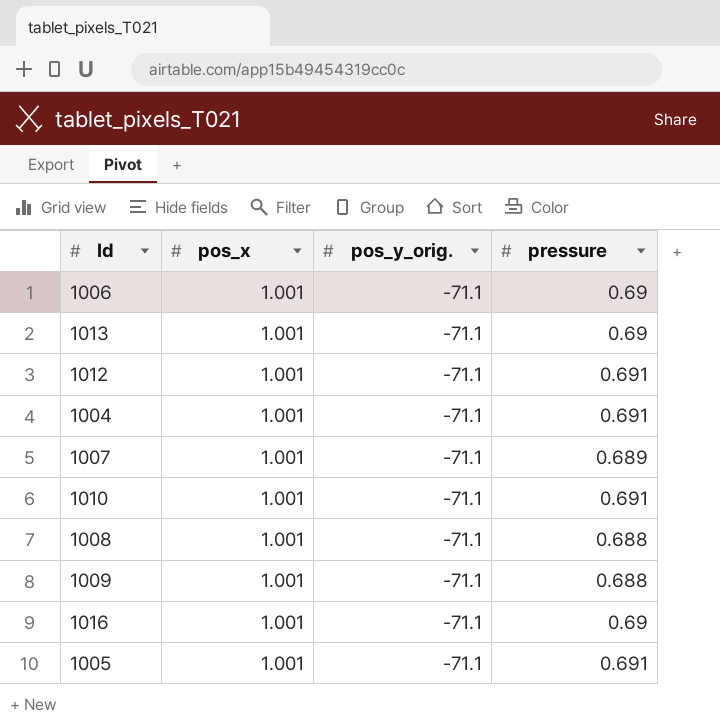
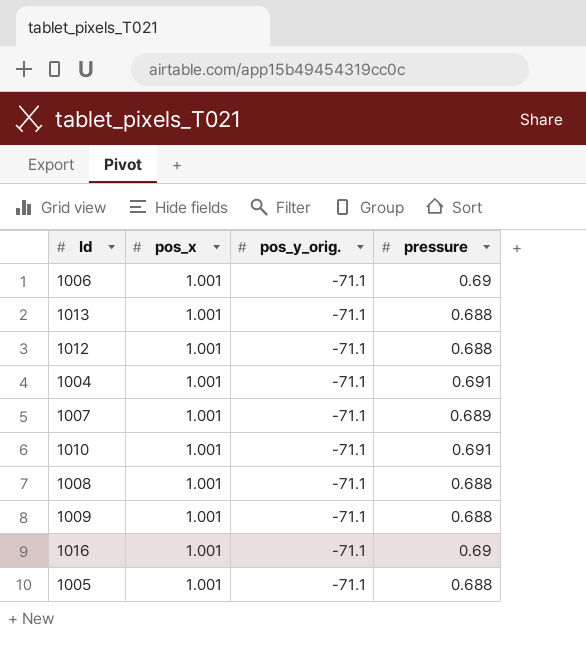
1013 | pressure: 0.69 -> 0.688
1012 | pressure: 0.691 -> 0.688
1005 | pressure: 0.691 -> 0.688

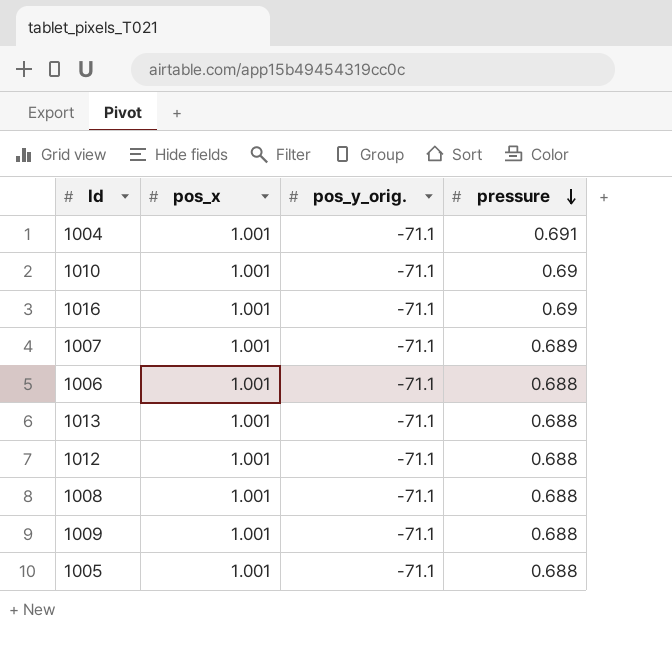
row order: none -> pressure descending
1010 | pressure: 0.691 -> 0.69
1006 | pressure: 0.69 -> 0.688

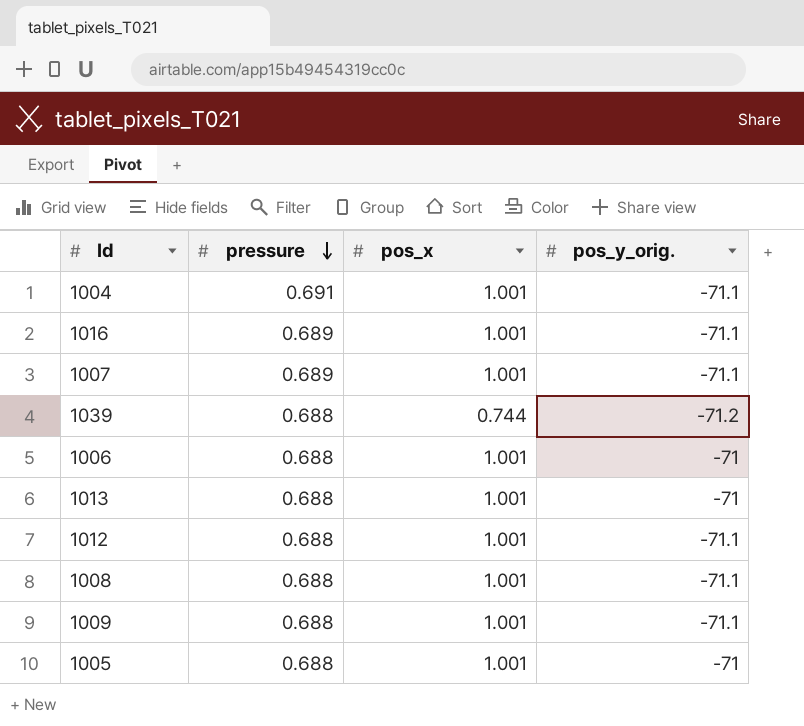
column pressure | position: 4 -> 2
row 1010: 1.001 | -71.1 | 0.69 -> none
1016 | pressure: 0.69 -> 0.689
row 1039: none -> 0.688 | 0.744 | -71.2
1006 | pos_y_orig.: -71.1 -> -71
1013 | pos_y_orig.: -71.1 -> -71
1005 | pos_y_orig.: -71.1 -> -71

